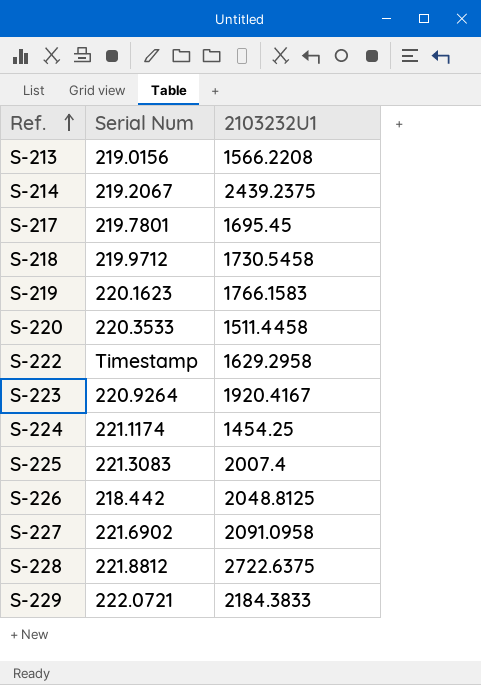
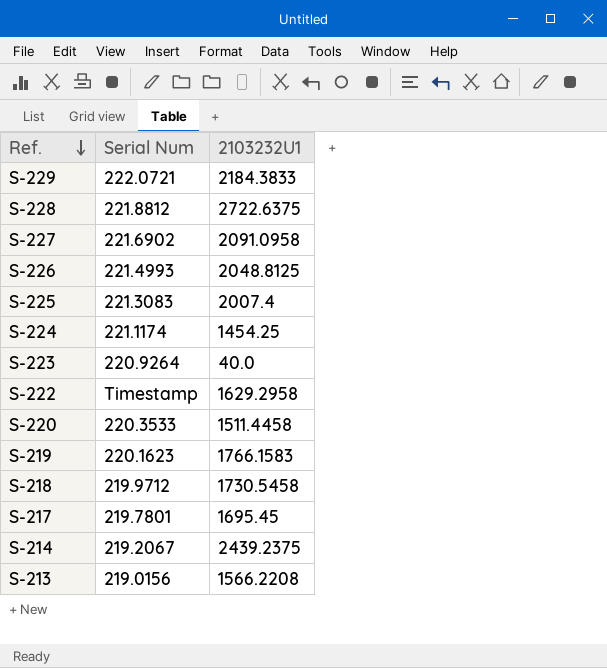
row order: Ref. ascending -> Ref. descending
S-226 | Serial Num: 218.442 -> 221.4993
S-223 | 2103232U1: 1920.4167 -> 40.0

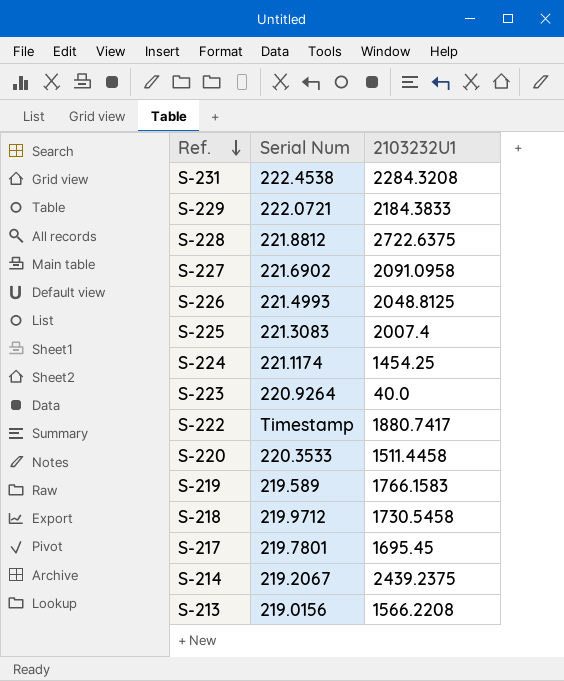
row S-231: none -> 222.4538 | 2284.3208
S-222 | 2103232U1: 1629.2958 -> 1880.7417
S-219 | Serial Num: 220.1623 -> 219.589

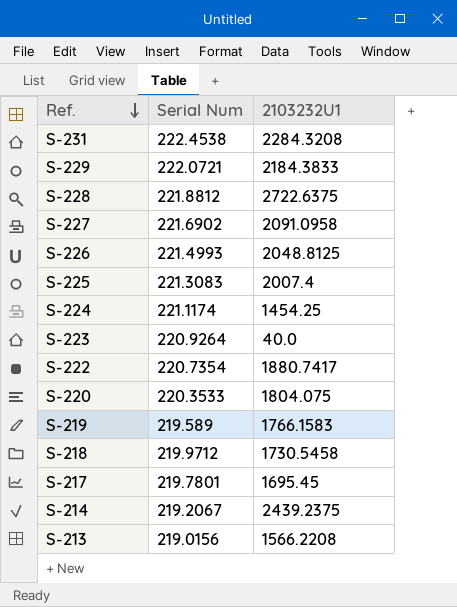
S-222 | Serial Num: Timestamp -> 220.7354
S-220 | 2103232U1: 1511.4458 -> 1804.075

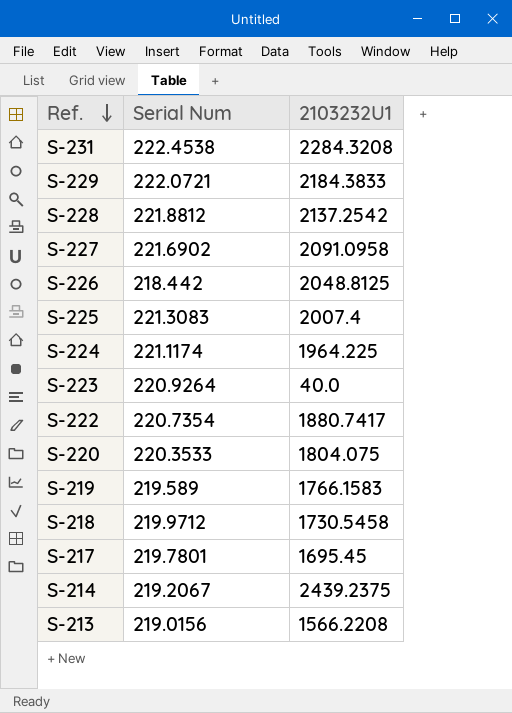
S-228 | 2103232U1: 2722.6375 -> 2137.2542
S-226 | Serial Num: 221.4993 -> 218.442
S-224 | 2103232U1: 1454.25 -> 1964.225

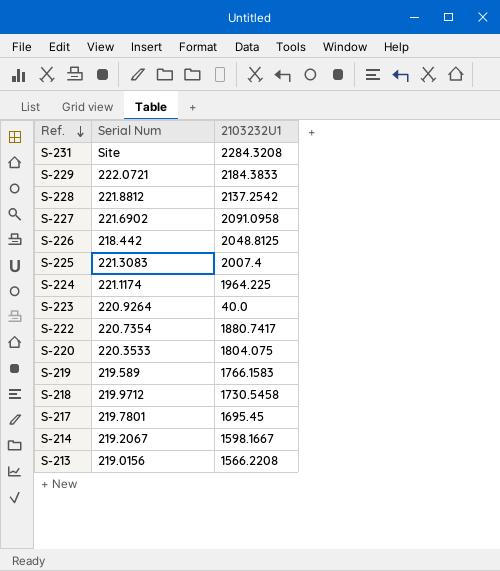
S-231 | Serial Num: 222.4538 -> Site
S-214 | 2103232U1: 2439.2375 -> 1598.1667

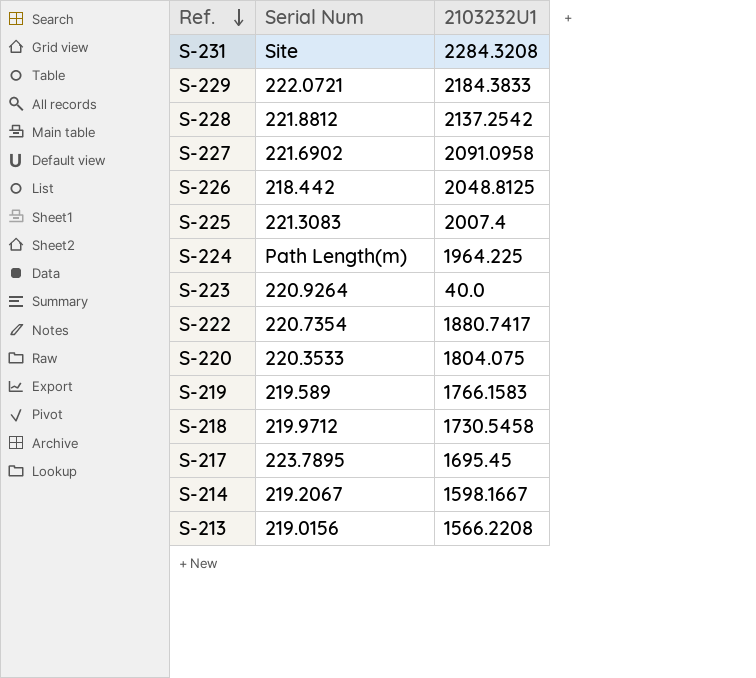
S-224 | Serial Num: 221.1174 -> Path Length(m)
S-217 | Serial Num: 219.7801 -> 223.7895

